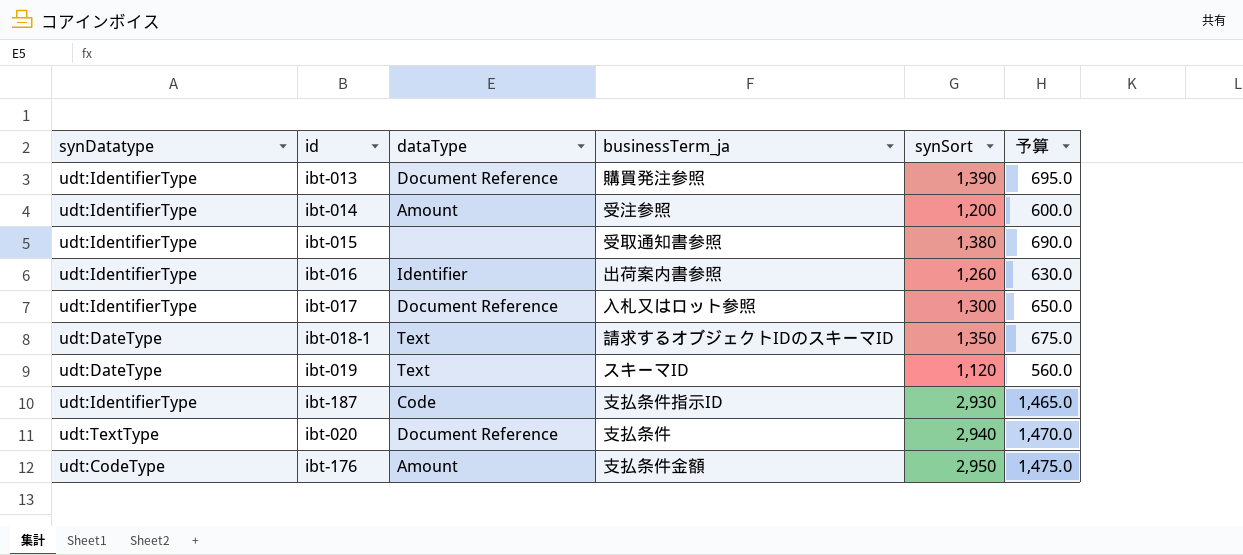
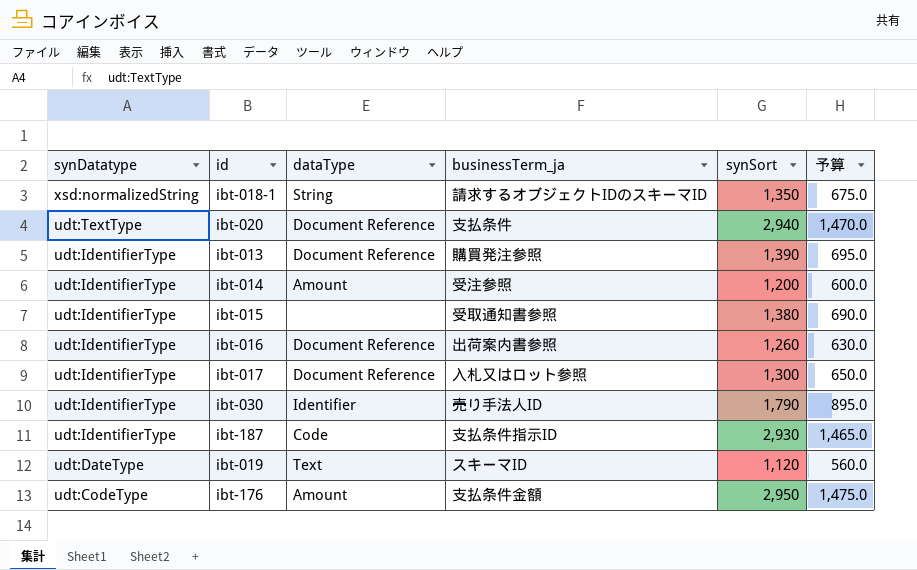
row order: none -> synDatatype descending
ibt-018-1 | synDatatype: udt:DateType -> xsd:normalizedString
ibt-018-1 | dataType: Text -> String
ibt-016 | dataType: Identifier -> Document Reference
row ibt-030: none -> udt:IdentifierType | Identifier | 売り手法人ID | 1,790 | 895.0

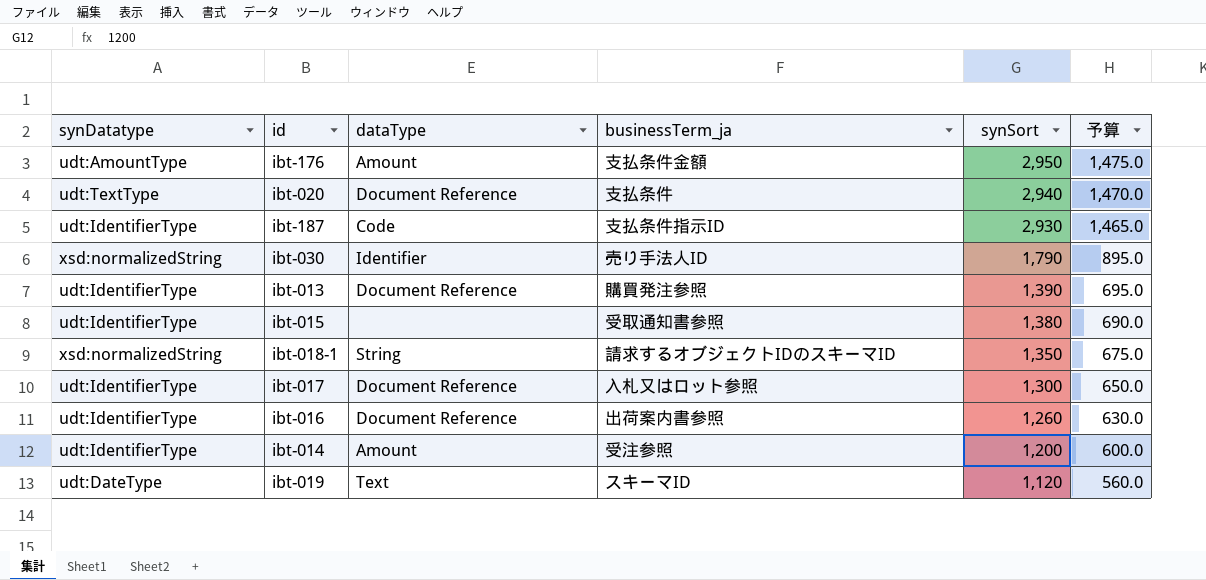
row order: synDatatype descending -> synSort descending
ibt-176 | synDatatype: udt:CodeType -> udt:AmountType
ibt-030 | synDatatype: udt:IdentifierType -> xsd:normalizedString

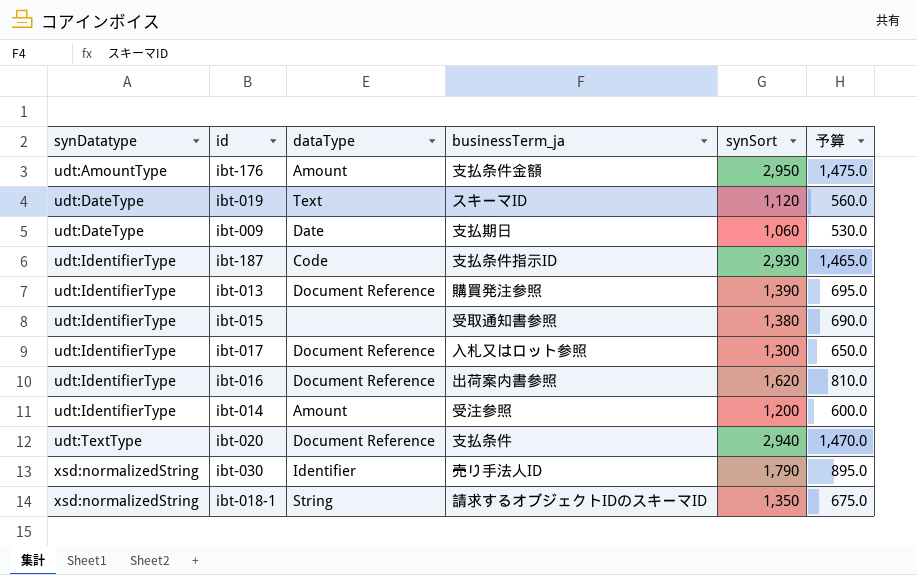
row order: synSort descending -> synDatatype ascending
row ibt-009: none -> udt:DateType | Date | 支払期日 | 1,060 | 530.0
ibt-016 | synSort: 1,260 -> 1,620
ibt-016 | 予算: 630.0 -> 810.0

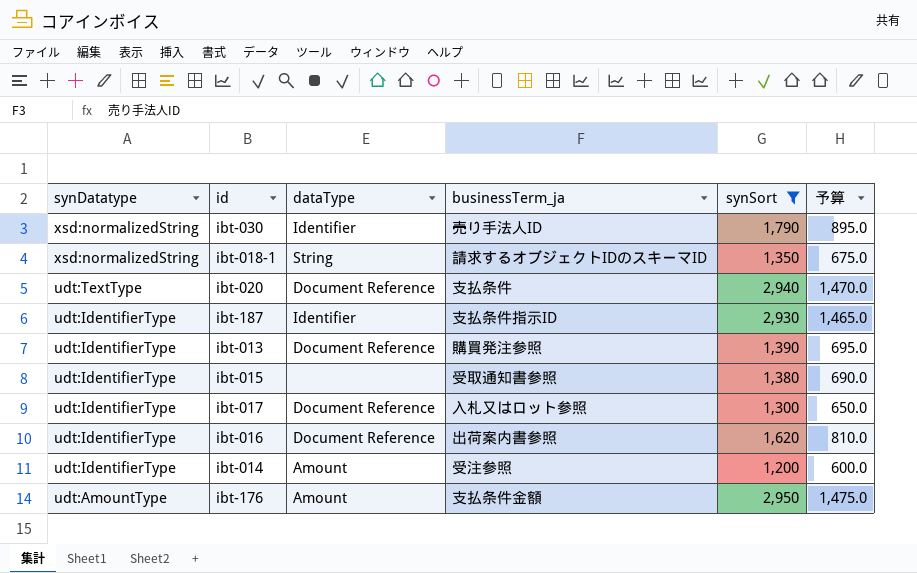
filter: none -> synSort >= 1,200
row order: synDatatype ascending -> synDatatype descending
ibt-187 | dataType: Code -> Identifier

